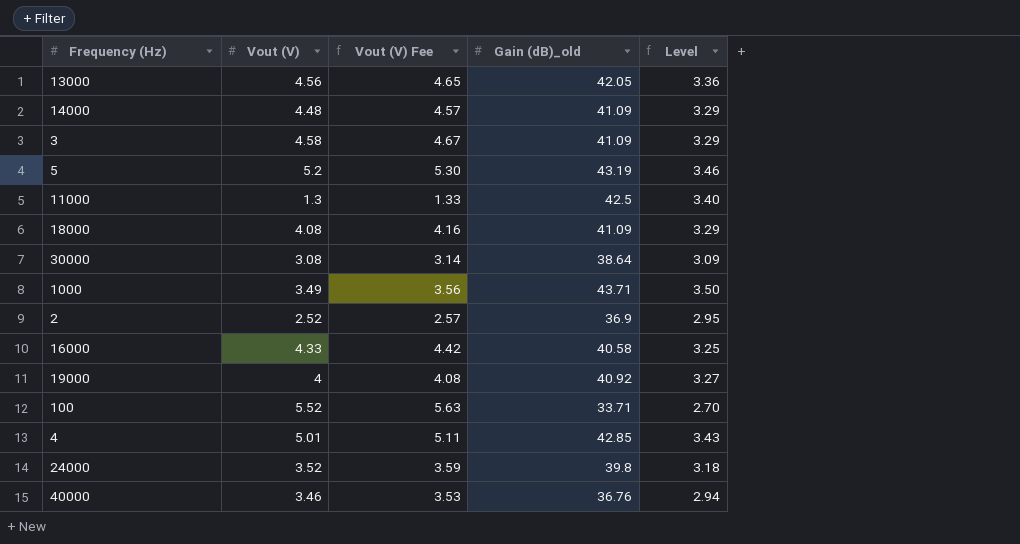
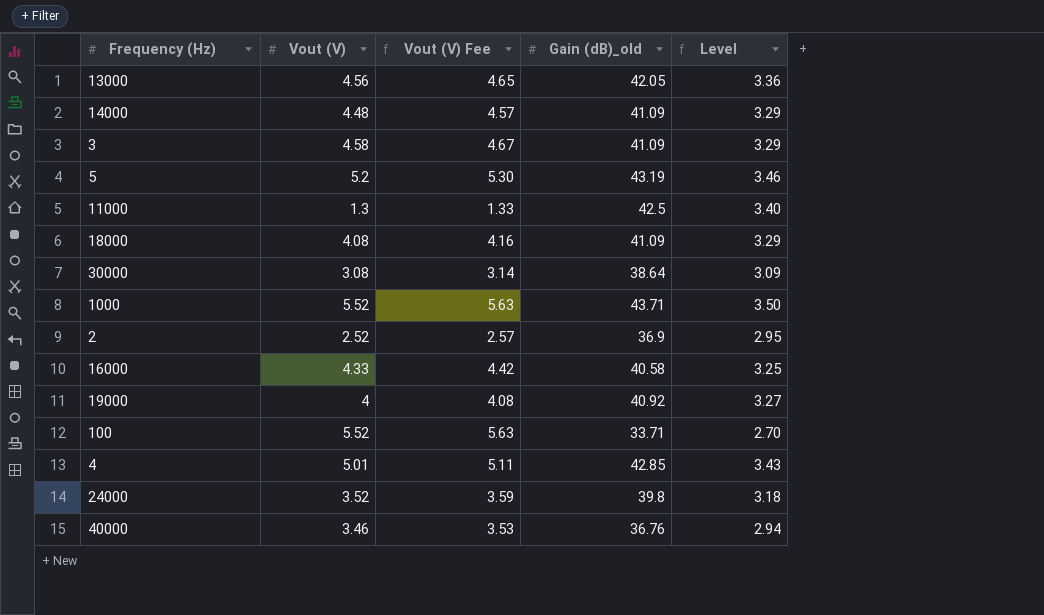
1000 | Vout (V): 3.49 -> 5.52
1000 | Vout (V) Fee: 3.56 -> 5.63

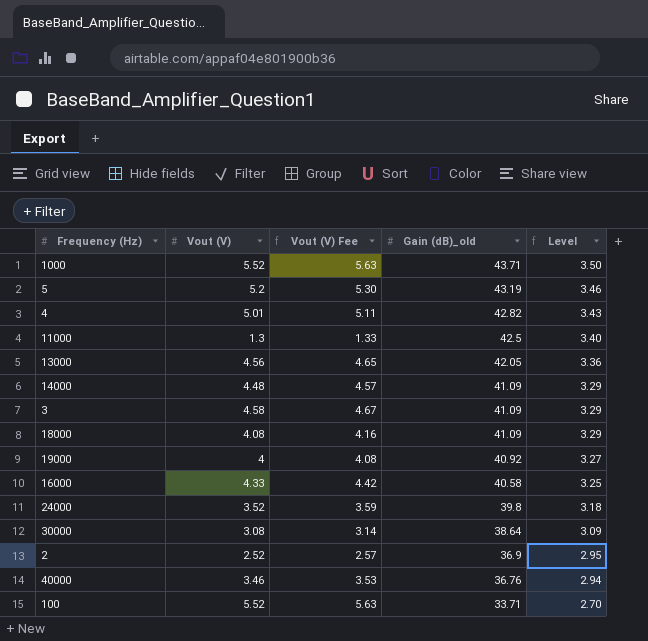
row order: none -> Gain (dB)_old descending
4 | Gain (dB)_old: 42.85 -> 42.82

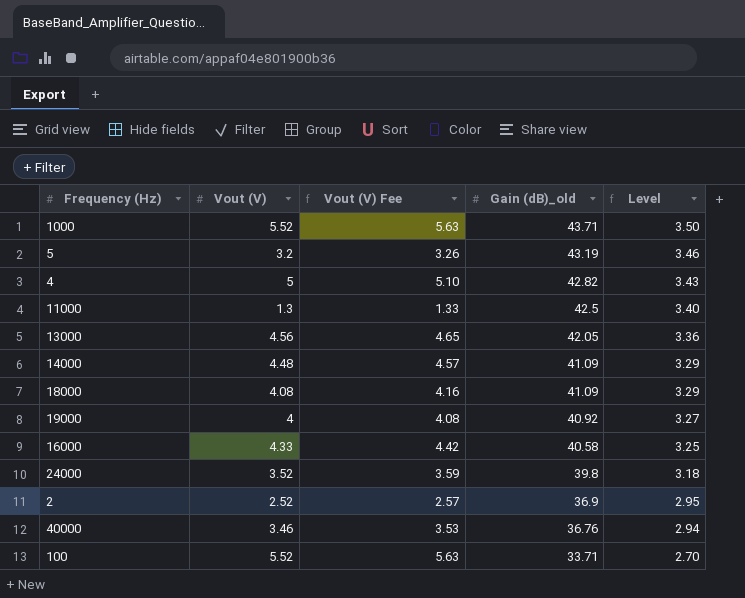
row 3: 4.58 | 4.67 | 41.09 | 3.29 -> none
row 30000: 3.08 | 3.14 | 38.64 | 3.09 -> none
5 | Vout (V): 5.2 -> 3.2
5 | Vout (V) Fee: 5.30 -> 3.26
4 | Vout (V): 5.01 -> 5
4 | Vout (V) Fee: 5.11 -> 5.10

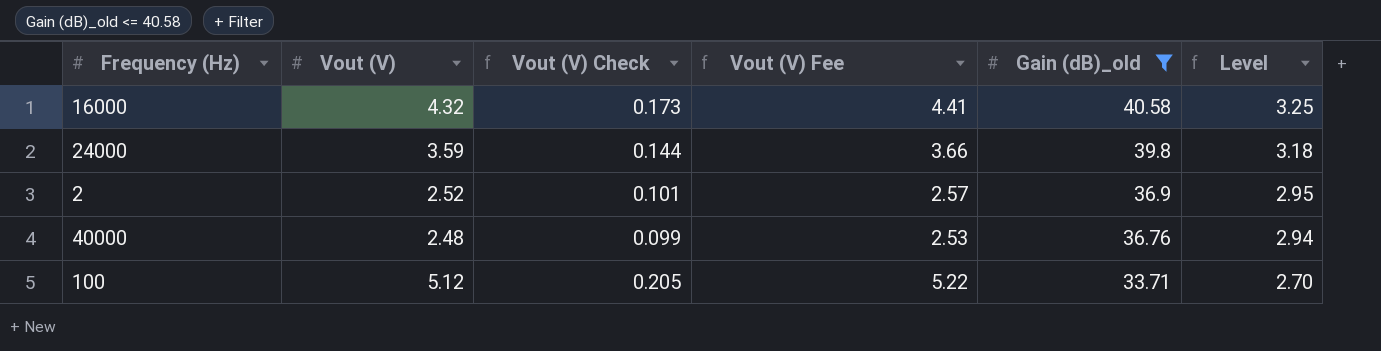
filter: none -> Gain (dB)_old <= 40.58
column Vout (V) Check | formula: none -> [Vout (V)] * 0.04
16000 | Vout (V): 4.33 -> 4.32
16000 | Vout (V) Fee: 4.42 -> 4.41
24000 | Vout (V): 3.52 -> 3.59
24000 | Vout (V) Fee: 3.59 -> 3.66
40000 | Vout (V): 3.46 -> 2.48
40000 | Vout (V) Fee: 3.53 -> 2.53
100 | Vout (V): 5.52 -> 5.12
100 | Vout (V) Fee: 5.63 -> 5.22

